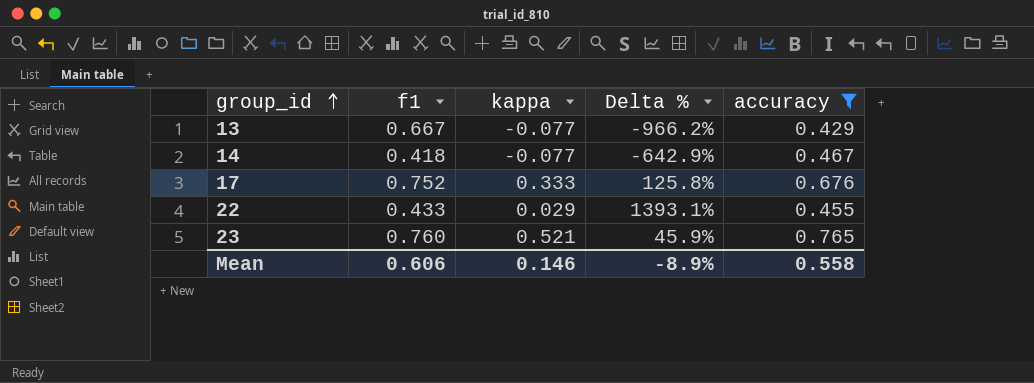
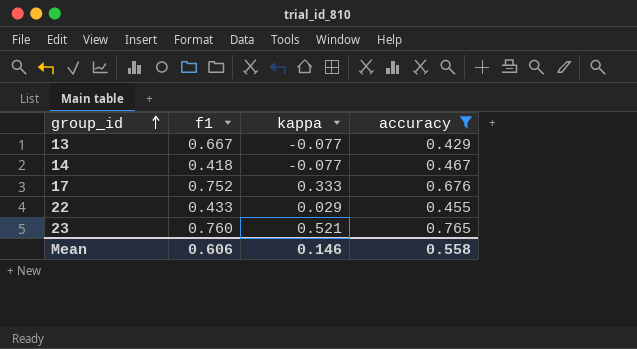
column Delta % | formula: ([f1] - [kappa]) / [kappa] -> none

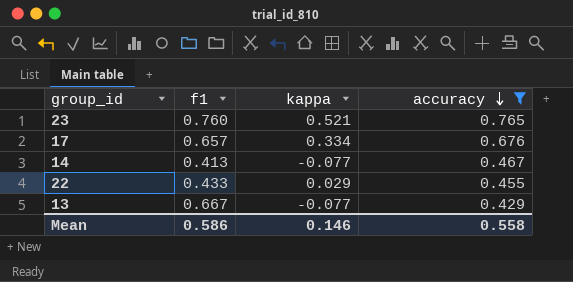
row order: group_id ascending -> accuracy descending
17 | f1: 0.752 -> 0.657
17 | kappa: 0.333 -> 0.334
14 | f1: 0.418 -> 0.413
Mean | f1: 0.606 -> 0.586

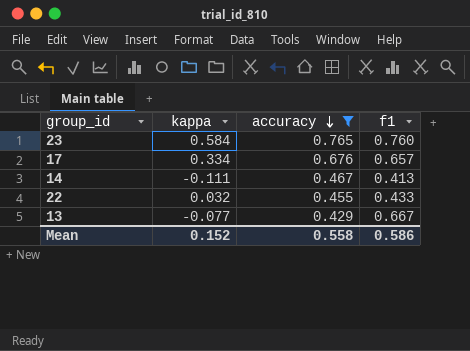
column f1 | position: 2 -> 4
23 | kappa: 0.521 -> 0.584
14 | kappa: -0.077 -> -0.111
22 | kappa: 0.029 -> 0.032
Mean | kappa: 0.146 -> 0.152

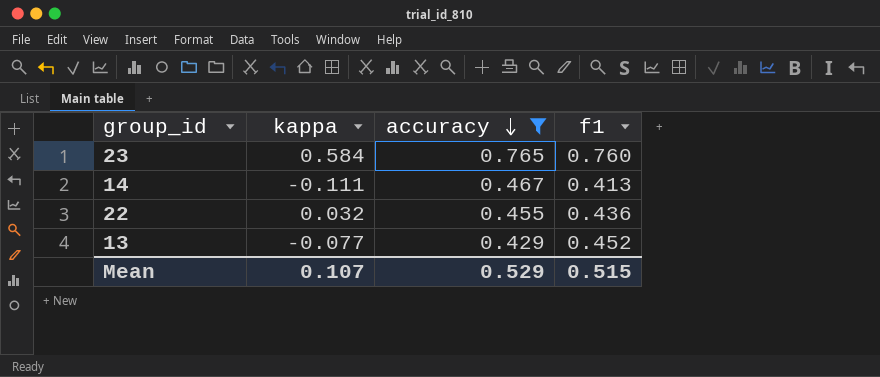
row 17: 0.334 | 0.676 | 0.657 -> none
22 | f1: 0.433 -> 0.436
13 | f1: 0.667 -> 0.452
Mean | kappa: 0.152 -> 0.107
Mean | accuracy: 0.558 -> 0.529
Mean | f1: 0.586 -> 0.515

